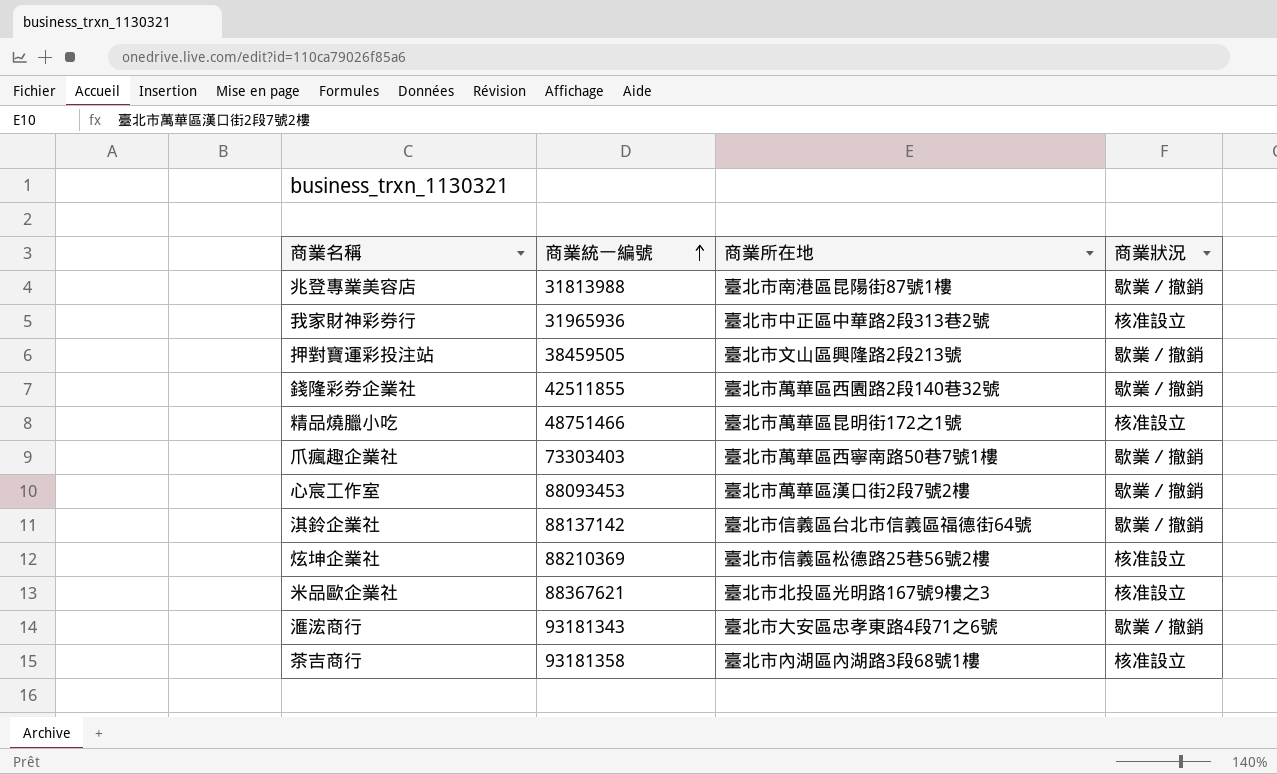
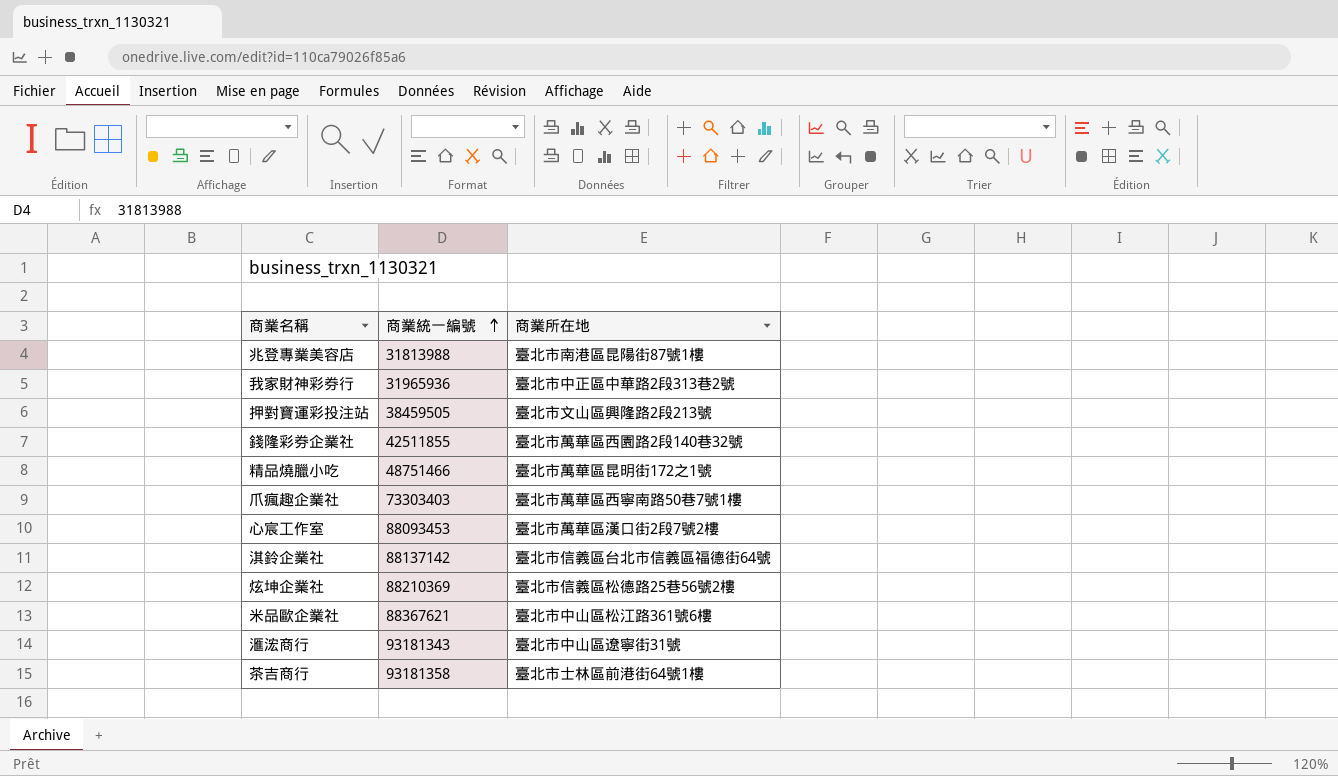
column 商業狀況 | position: 4 -> none
米品歐企業社 | 商業所在地: 臺北市北投區光明路167號9樓之3 -> 臺北市中山區松江路361號6樓
滙浤商行 | 商業所在地: 臺北市大安區忠孝東路4段71之6號 -> 臺北市中山區遼寧街31號
茶吉商行 | 商業所在地: 臺北市內湖區內湖路3段68號1樓 -> 臺北市士林區前港街64號1樓

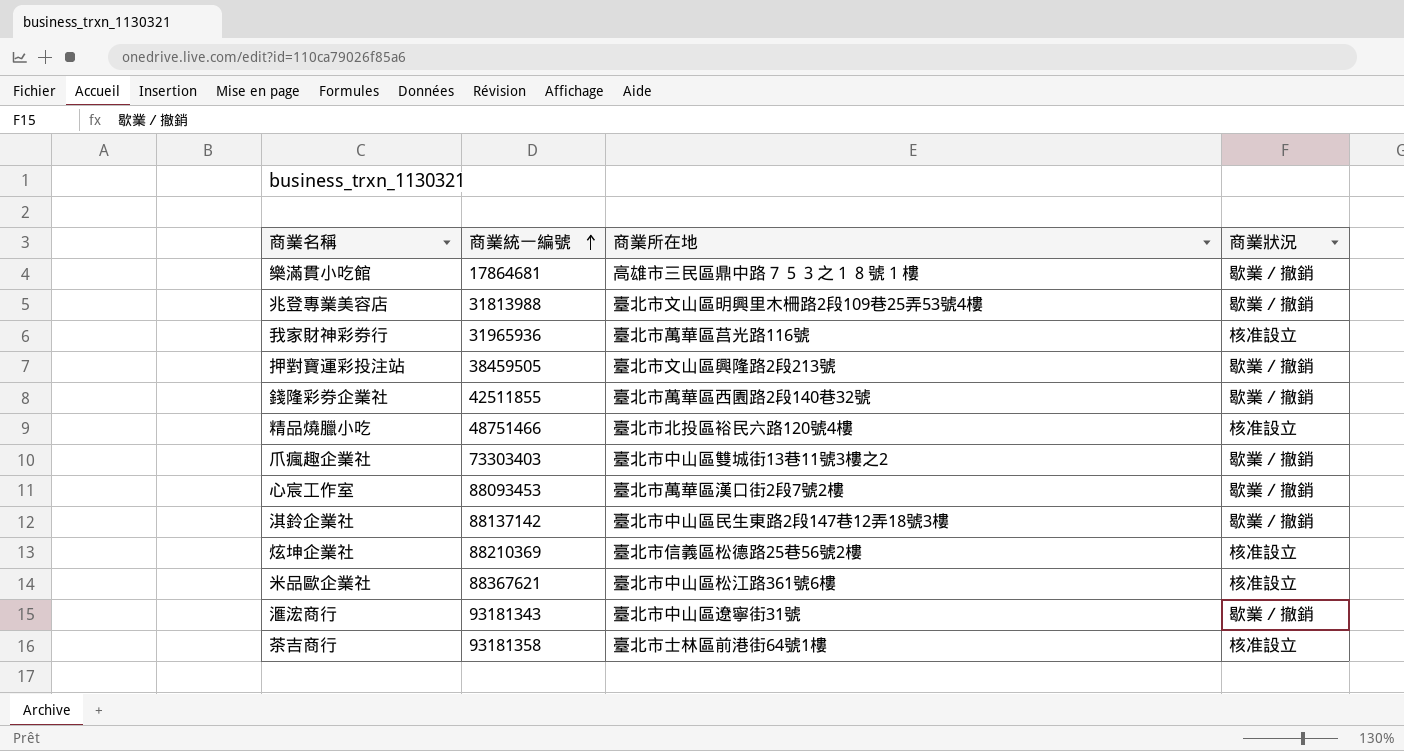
column 商業狀況 | position: none -> 4
row 樂滿貫小吃館: none -> 17864681 | 高雄市三民區鼎中路７５３之１８號１樓 | 歇業／撤銷
兆登專業美容店 | 商業所在地: 臺北市南港區昆陽街87號1樓 -> 臺北市文山區明興里木柵路2段109巷25弄53號4樓
我家財神彩券行 | 商業所在地: 臺北市中正區中華路2段313巷2號 -> 臺北市萬華區莒光路116號
精品燒臘小吃 | 商業所在地: 臺北市萬華區昆明街172之1號 -> 臺北市北投區裕民六路120號4樓
爪瘋趣企業社 | 商業所在地: 臺北市萬華區西寧南路50巷7號1樓 -> 臺北市中山區雙城街13巷11號3樓之2
淇鈴企業社 | 商業所在地: 臺北市信義區台北市信義區福德街64號 -> 臺北市中山區民生東路2段147巷12弄18號3樓

